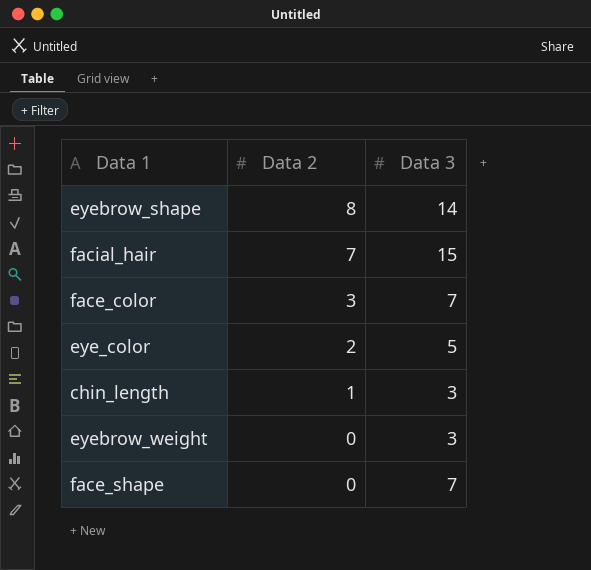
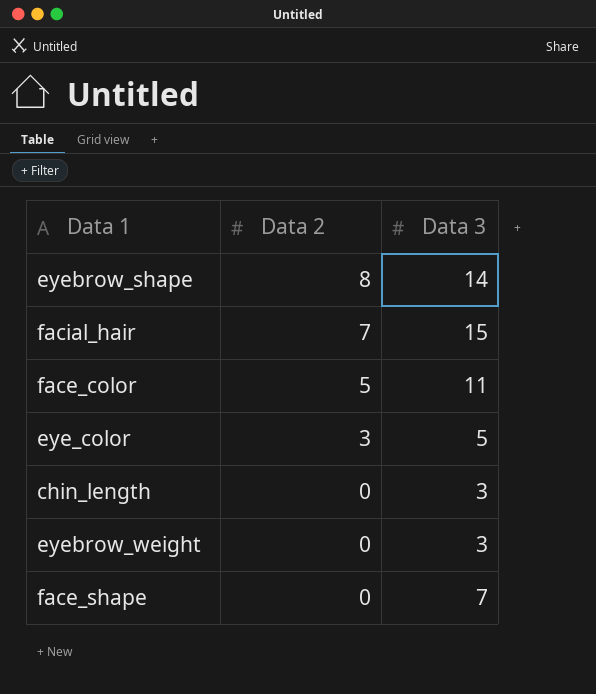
face_color | Data 2: 3 -> 5
face_color | Data 3: 7 -> 11
eye_color | Data 2: 2 -> 3
chin_length | Data 2: 1 -> 0

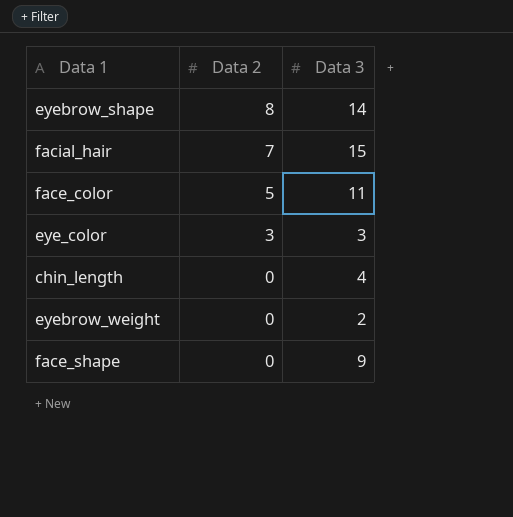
eye_color | Data 3: 5 -> 3
chin_length | Data 3: 3 -> 4
eyebrow_weight | Data 3: 3 -> 2
face_shape | Data 3: 7 -> 9

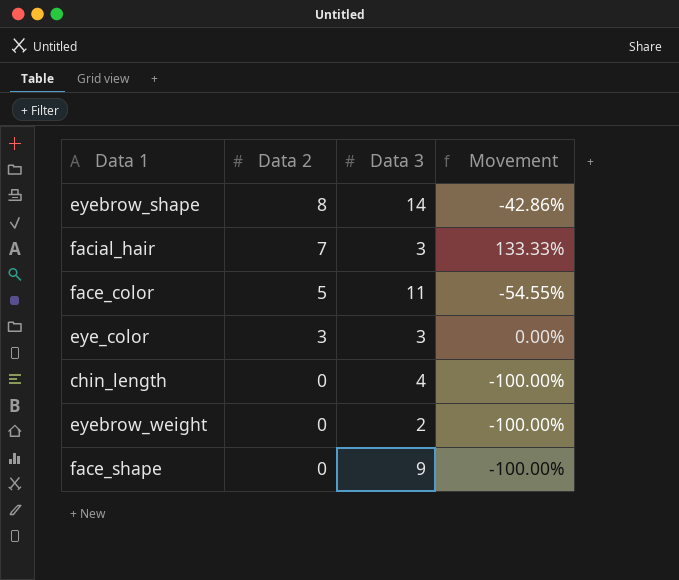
column Movement | formula: none -> ([Data 2] - [Data 3]) / [Data 3]
facial_hair | Data 3: 15 -> 3

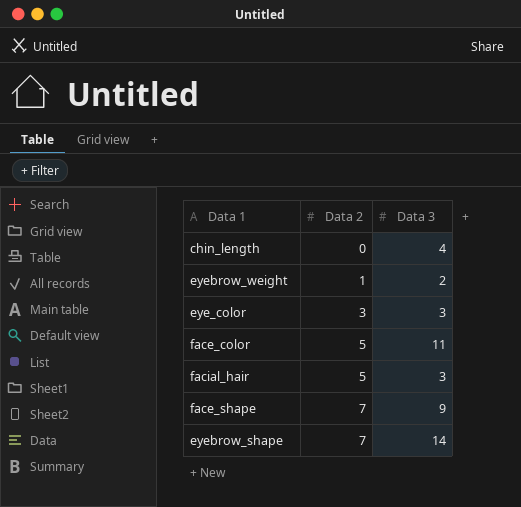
row order: Data 2 descending -> Data 2 ascending
column Movement | formula: ([Data 2] - [Data 3]) / [Data 3] -> none
eyebrow_weight | Data 2: 0 -> 1
facial_hair | Data 2: 7 -> 5
face_shape | Data 2: 0 -> 7
eyebrow_shape | Data 2: 8 -> 7

